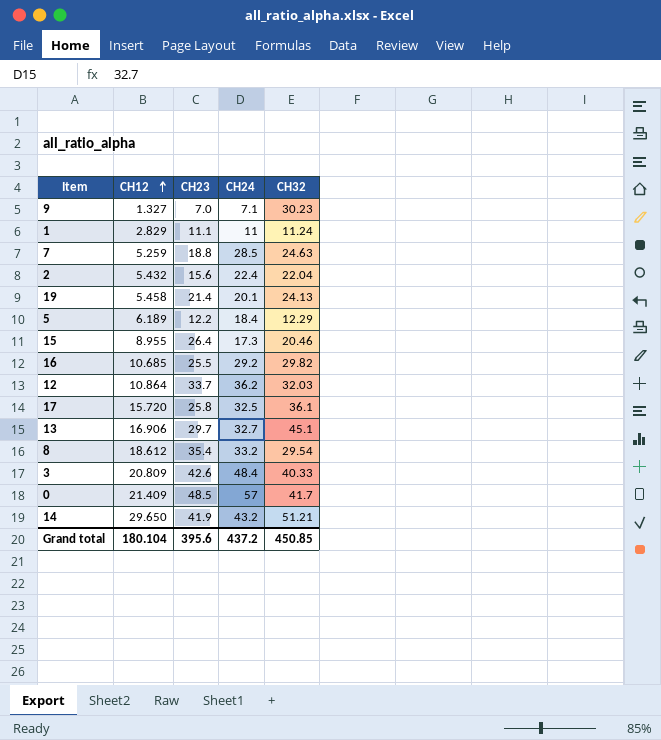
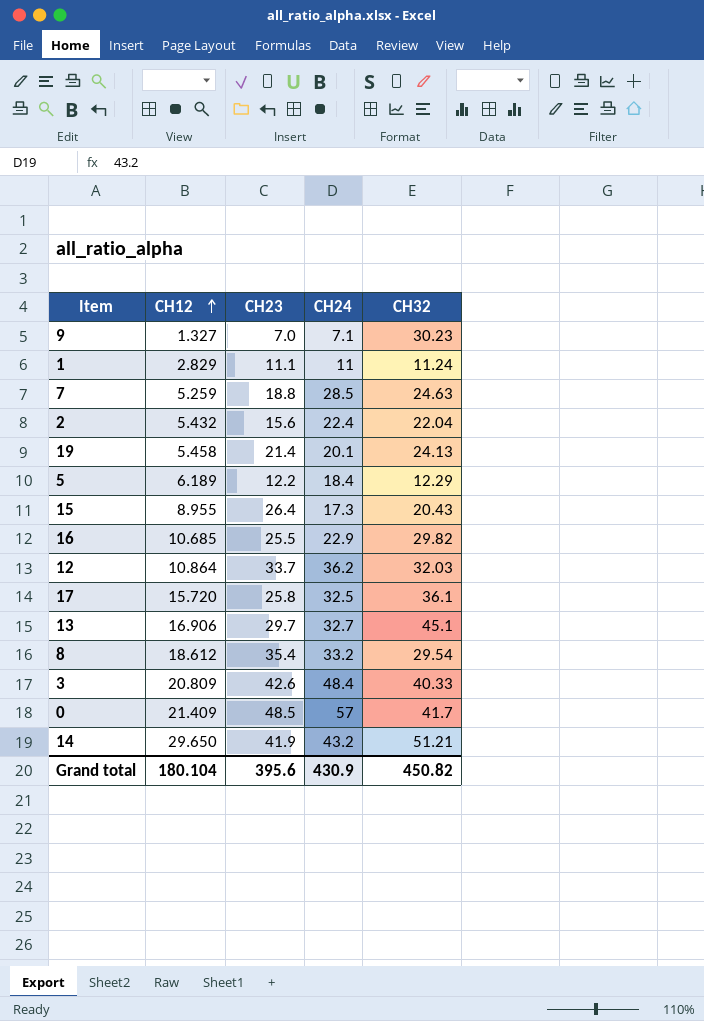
15 | CH32: 20.46 -> 20.43
16 | CH24: 29.2 -> 22.9
Grand total | CH24: 437.2 -> 430.9
Grand total | CH32: 450.85 -> 450.82

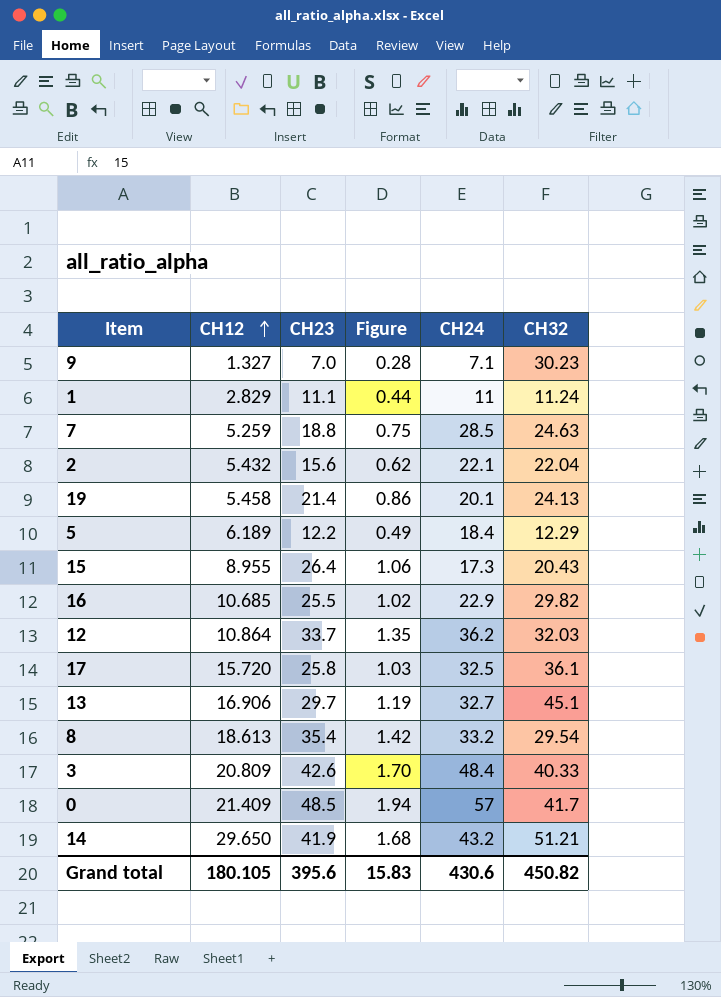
column Figure | formula: none -> [CH23] * 0.04
2 | CH24: 22.4 -> 22.1
8 | CH12: 18.612 -> 18.613
Grand total | CH12: 180.104 -> 180.105
Grand total | CH24: 430.9 -> 430.6

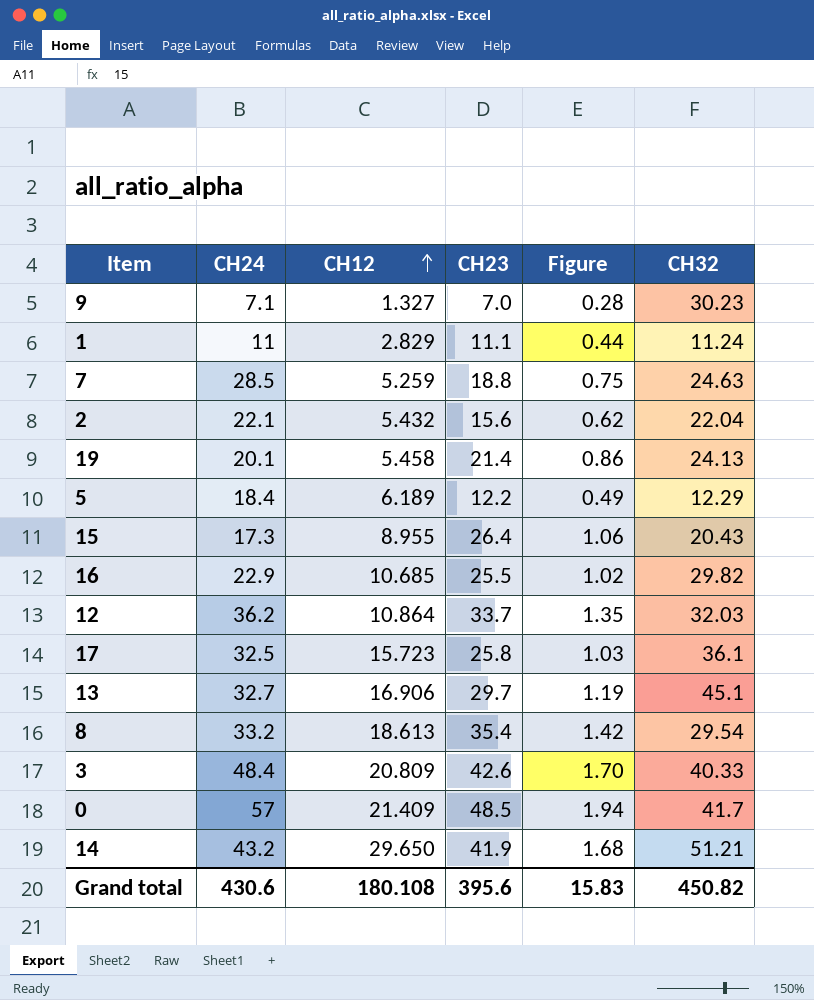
column CH24 | position: 5 -> 2
17 | CH12: 15.720 -> 15.723
Grand total | CH12: 180.105 -> 180.108

